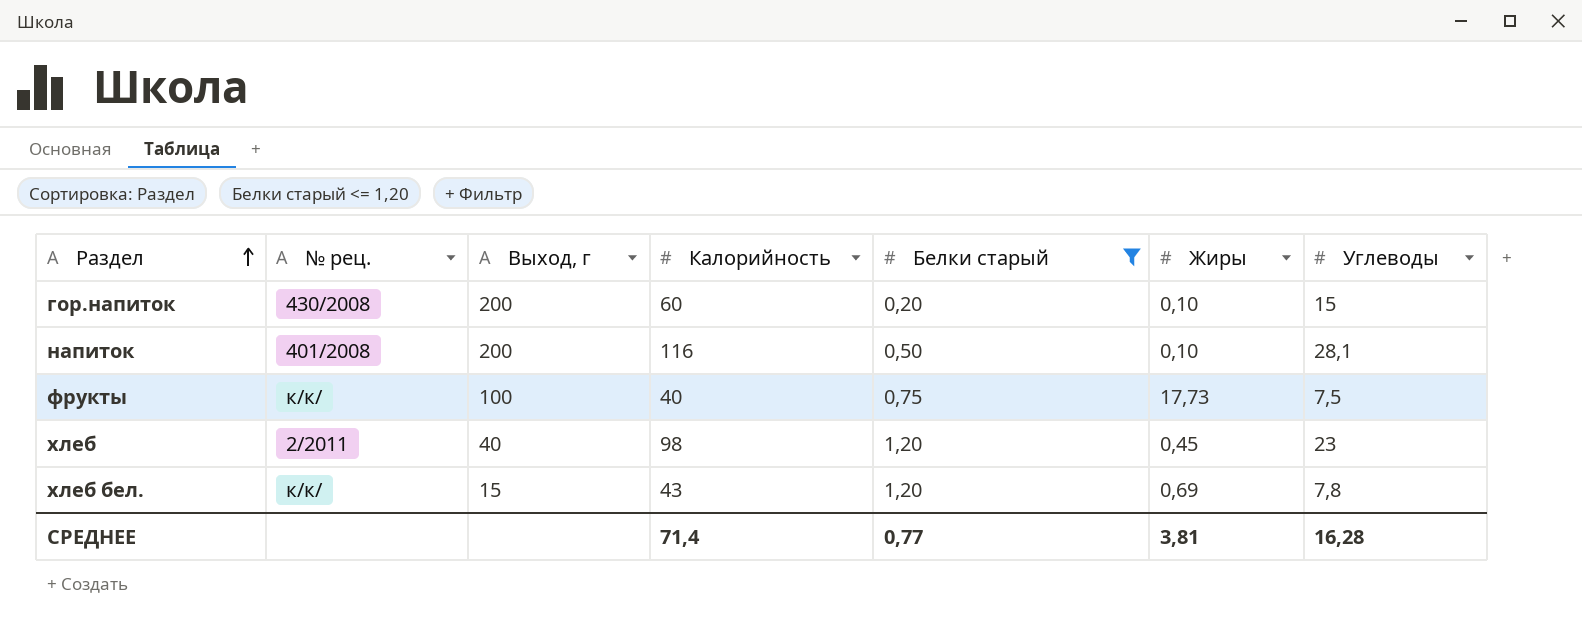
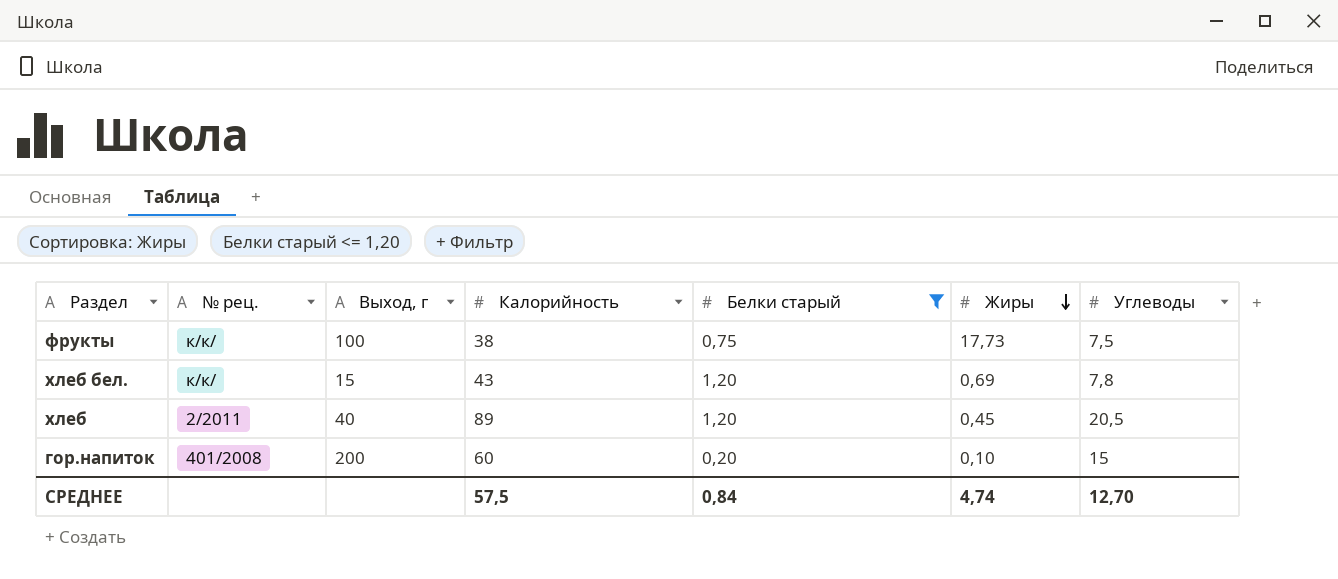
row order: Раздел ascending -> Жиры descending
row напиток: 401/2008 | 200 | 116 | 0,50 | 0,10 | 28,1 -> none
фрукты | Калорийность: 40 -> 38
хлеб | Калорийность: 98 -> 89
хлеб | Углеводы: 23 -> 20,5
гор.напиток | № рец.: 430/2008 -> 401/2008
СРЕДНЕЕ | Калорийность: 71,4 -> 57,5
СРЕДНЕЕ | Белки старый: 0,77 -> 0,84
СРЕДНЕЕ | Жиры: 3,81 -> 4,74
СРЕДНЕЕ | Углеводы: 16,28 -> 12,70

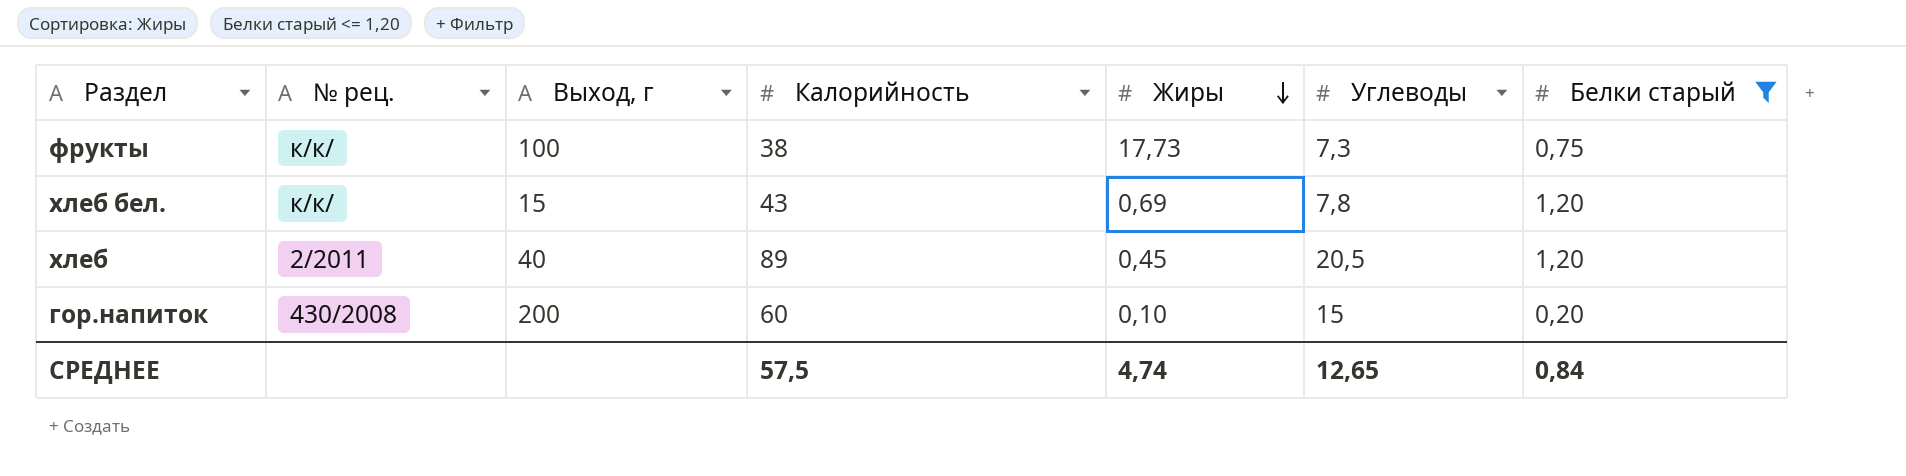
column Белки старый | position: 5 -> 7
фрукты | Углеводы: 7,5 -> 7,3
гор.напиток | № рец.: 401/2008 -> 430/2008
СРЕДНЕЕ | Углеводы: 12,70 -> 12,65

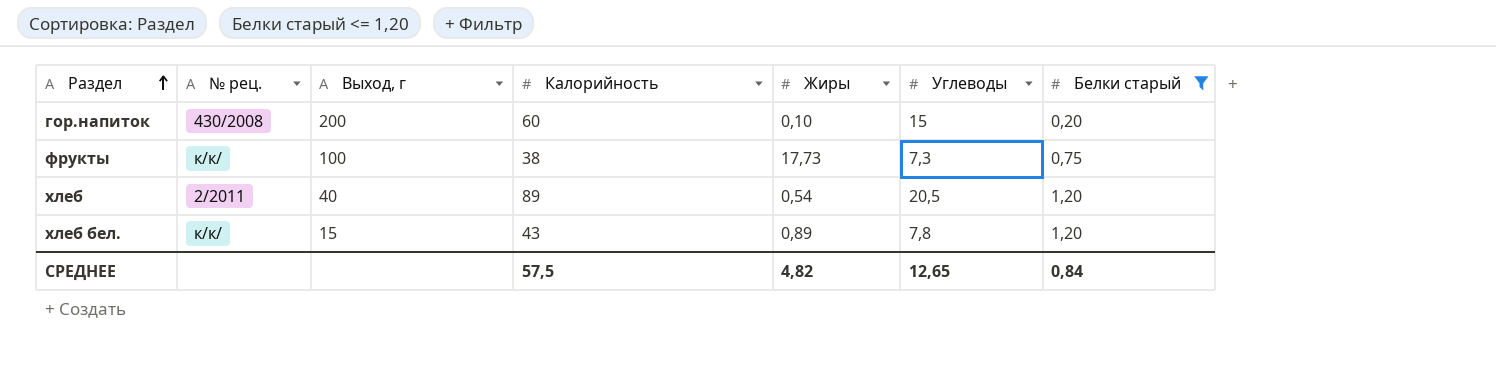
row order: Жиры descending -> Раздел ascending
хлеб | Жиры: 0,45 -> 0,54
хлеб бел. | Жиры: 0,69 -> 0,89
СРЕДНЕЕ | Жиры: 4,74 -> 4,82

